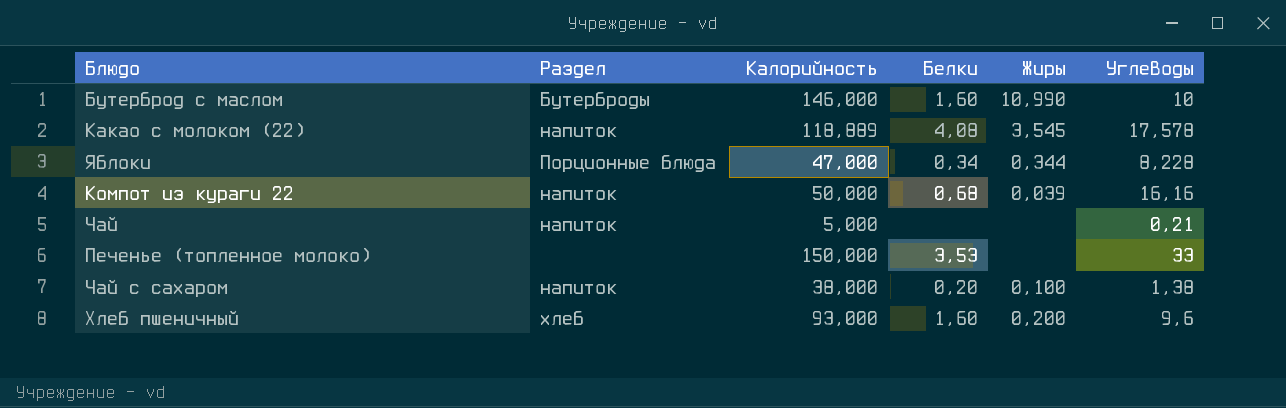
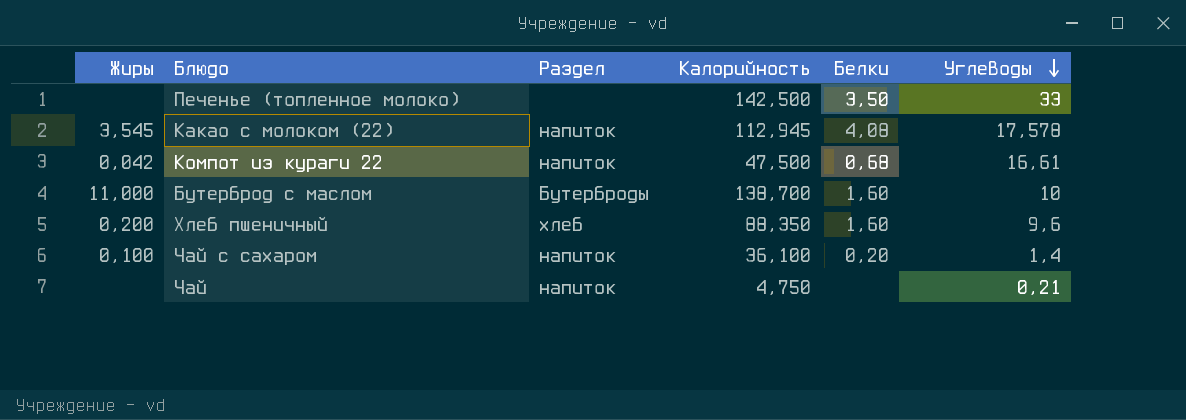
row order: none -> Углеводы descending
column Жиры | position: 5 -> 1
row Яблоки: Порционные блюда | 47,000 | 0,34 | 0,344 | 8,228 -> none
Печенье (топленное молоко) | Калорийность: 150,000 -> 142,500
Печенье (топленное молоко) | Белки: 3,53 -> 3,50
Какао с молоком (22) | Калорийность: 118,889 -> 112,945
Компот из кураги 22 | Жиры: 0,039 -> 0,042
Компот из кураги 22 | Калорийность: 50,000 -> 47,500
Компот из кураги 22 | Углеводы: 16,16 -> 16,61
Бутерброд с маслом | Жиры: 10,990 -> 11,000
Бутерброд с маслом | Калорийность: 146,000 -> 138,700
Хлеб пшеничный | Калорийность: 93,000 -> 88,350
Чай с сахаром | Калорийность: 38,000 -> 36,100
Чай с сахаром | Углеводы: 1,38 -> 1,4
Чай | Калорийность: 5,000 -> 4,750

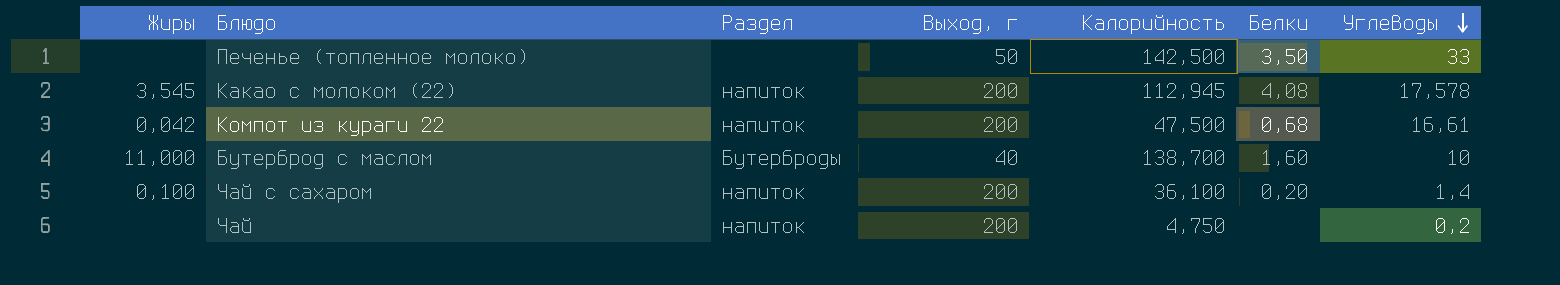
column Выход, г | position: none -> 4
row Хлеб пшеничный: 0,200 | хлеб | 88,350 | 1,60 | 9,6 -> none
Чай | Углеводы: 0,21 -> 0,2

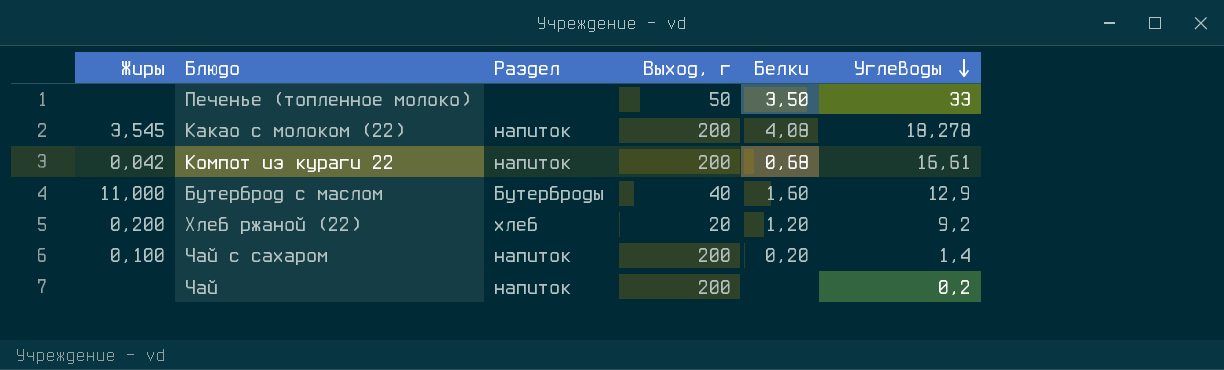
column Калорийность | position: 5 -> none
Какао с молоком (22) | Углеводы: 17,578 -> 18,278
Бутерброд с маслом | Углеводы: 10 -> 12,9
row Хлеб ржаной (22): none -> 0,200 | хлеб | 20 | 1,20 | 9,2

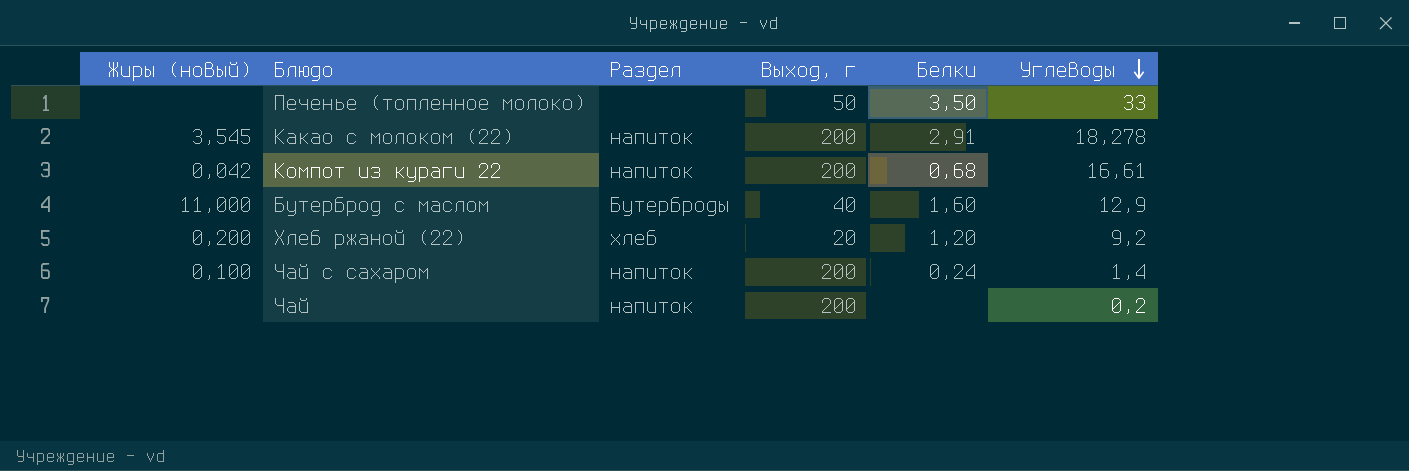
column name: Жиры -> Жиры (новый)
Какао с молоком (22) | Белки: 4,08 -> 2,91
Чай с сахаром | Белки: 0,20 -> 0,24

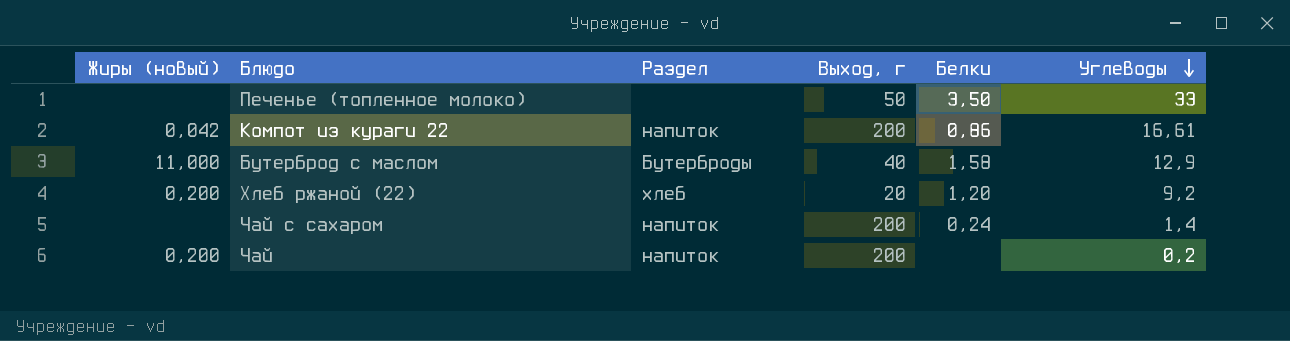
row Какао с молоком (22): 3,545 | напиток | 200 | 2,91 | 18,278 -> none
Компот из кураги 22 | Белки: 0,68 -> 0,86
Бутерброд с маслом | Белки: 1,60 -> 1,58
Чай с сахаром | Жиры (новый): 0,100 -> none
Чай | Жиры (новый): none -> 0,200

